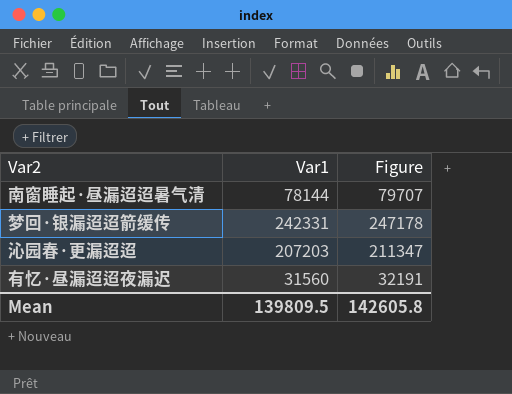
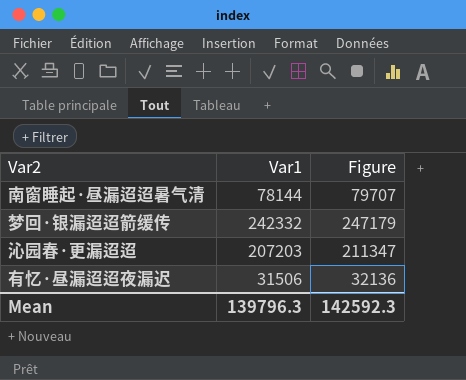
梦回·银漏迢迢箭缓传 | Var1: 242331 -> 242332
梦回·银漏迢迢箭缓传 | Figure: 247178 -> 247179
有忆·昼漏迢迢夜漏迟 | Var1: 31560 -> 31506
有忆·昼漏迢迢夜漏迟 | Figure: 32191 -> 32136
Mean | Var1: 139809.5 -> 139796.3
Mean | Figure: 142605.8 -> 142592.3

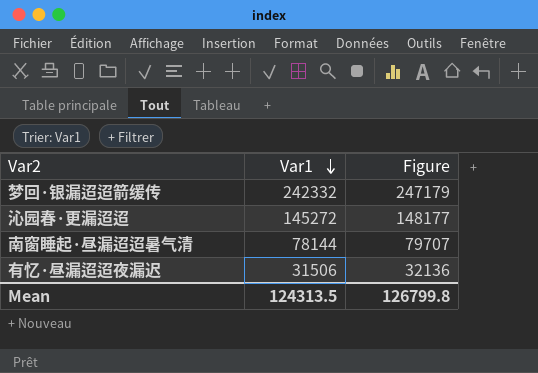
row order: none -> Var1 descending
沁园春·更漏迢迢 | Var1: 207203 -> 145272
沁园春·更漏迢迢 | Figure: 211347 -> 148177
Mean | Var1: 139796.3 -> 124313.5
Mean | Figure: 142592.3 -> 126799.8

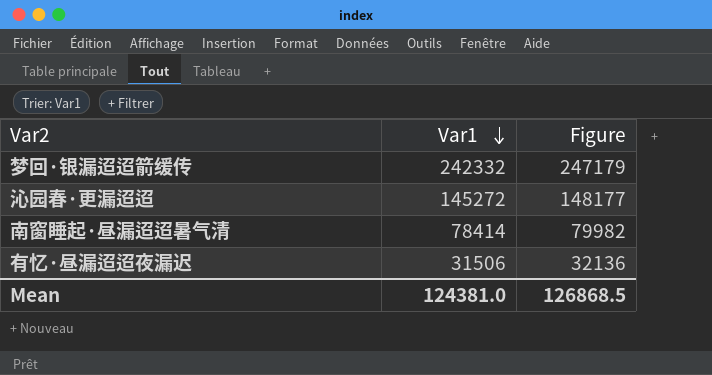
南窗睡起·昼漏迢迢暑气清 | Var1: 78144 -> 78414
南窗睡起·昼漏迢迢暑气清 | Figure: 79707 -> 79982
Mean | Var1: 124313.5 -> 124381.0
Mean | Figure: 126799.8 -> 126868.5

